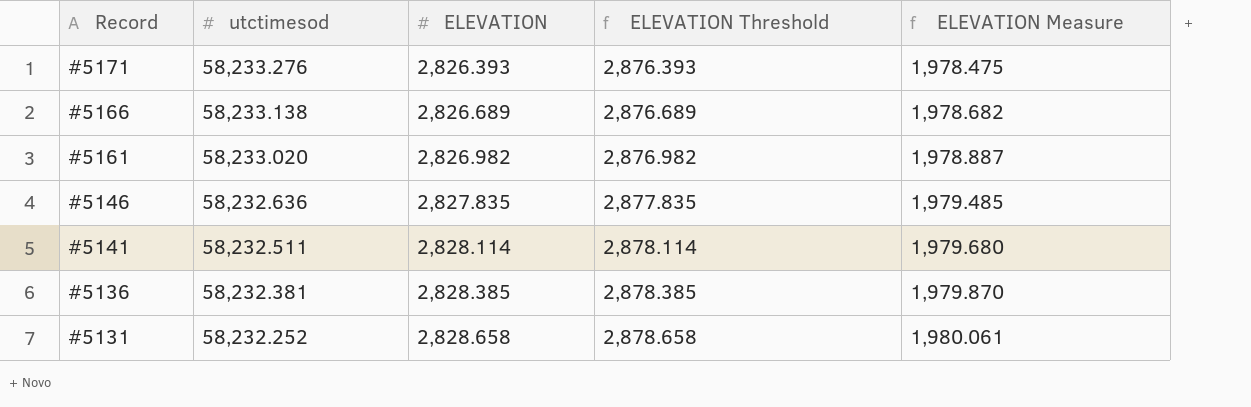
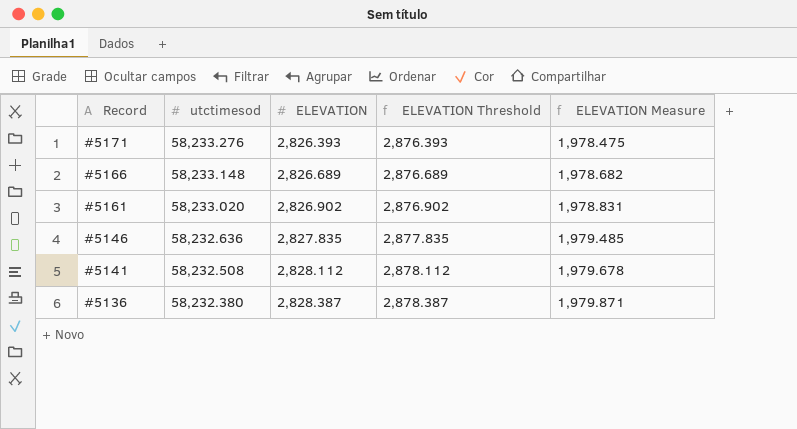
row #5131: 58,232.252 | 2,828.658 | 2,878.658 | 1,980.061 -> none
#5166 | utctimesod: 58,233.138 -> 58,233.148
#5161 | ELEVATION: 2,826.982 -> 2,826.902
#5161 | ELEVATION Threshold: 2,876.982 -> 2,876.902
#5161 | ELEVATION Measure: 1,978.887 -> 1,978.831
#5141 | utctimesod: 58,232.511 -> 58,232.508
#5141 | ELEVATION: 2,828.114 -> 2,828.112
#5141 | ELEVATION Threshold: 2,878.114 -> 2,878.112
#5141 | ELEVATION Measure: 1,979.680 -> 1,979.678
#5136 | utctimesod: 58,232.381 -> 58,232.380
#5136 | ELEVATION: 2,828.385 -> 2,828.387
#5136 | ELEVATION Threshold: 2,878.385 -> 2,878.387
#5136 | ELEVATION Measure: 1,979.870 -> 1,979.871

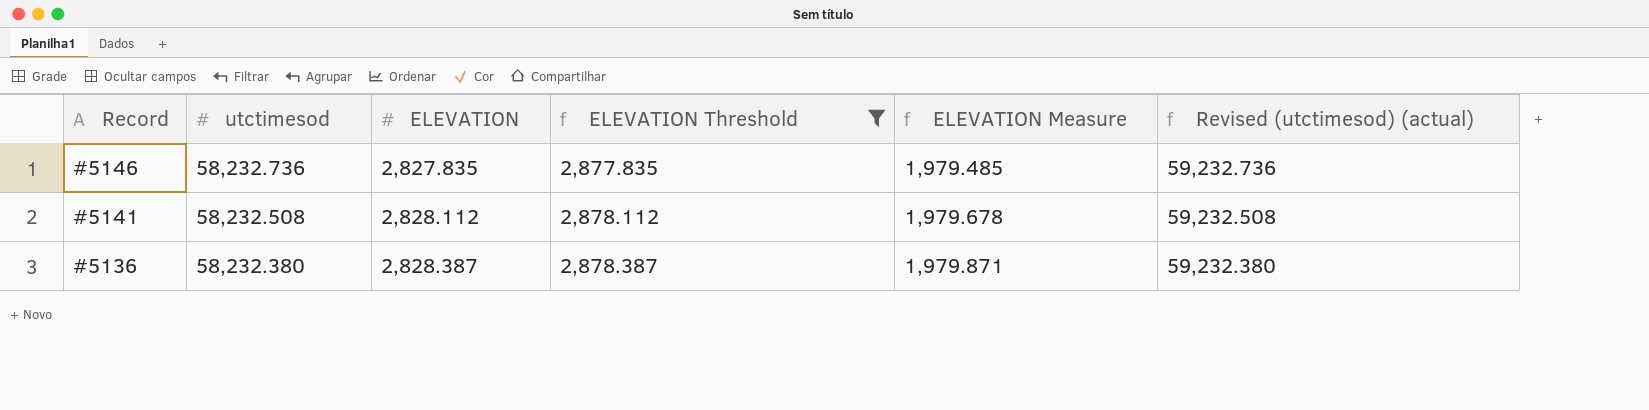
filter: none -> ELEVATION Threshold >= 2,877.835
column Revised (utctimesod) (actual) | formula: none -> [utctimesod] + 1000
#5146 | utctimesod: 58,232.636 -> 58,232.736

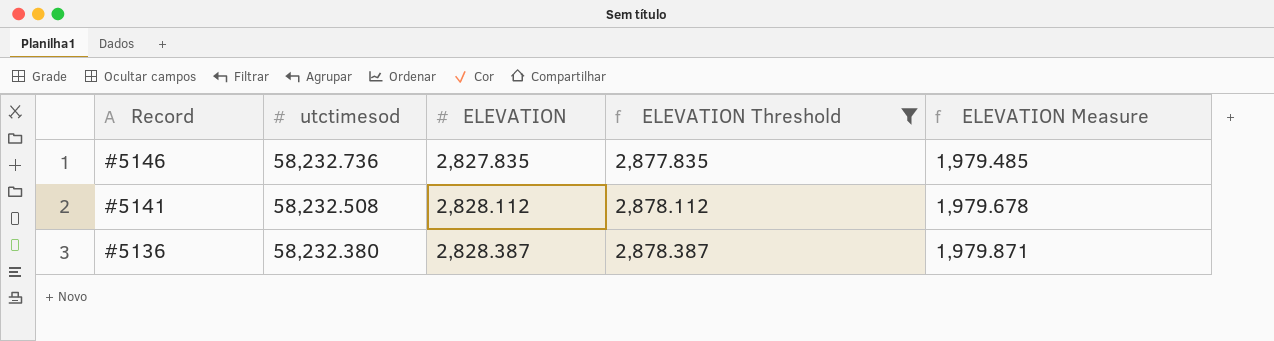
column Revised (utctimesod) (actual) | formula: [utctimesod] + 1000 -> none

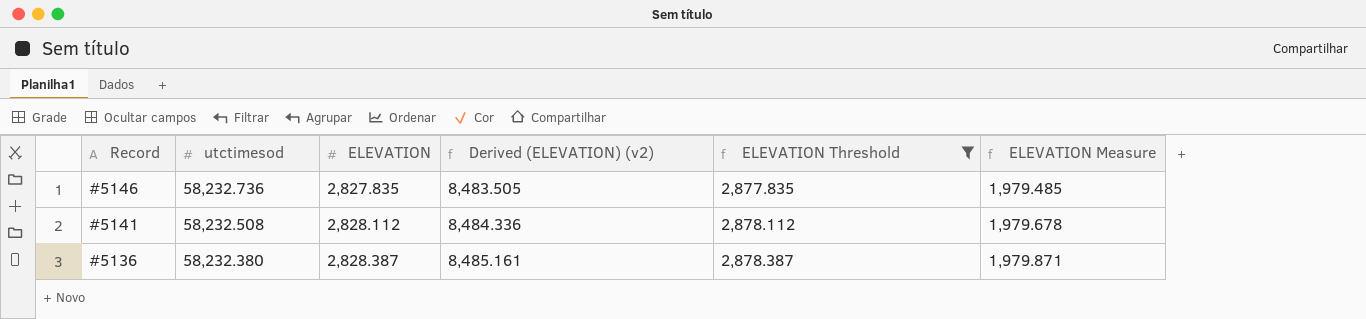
column Derived (ELEVATION) (v2) | formula: none -> [ELEVATION] * 3

